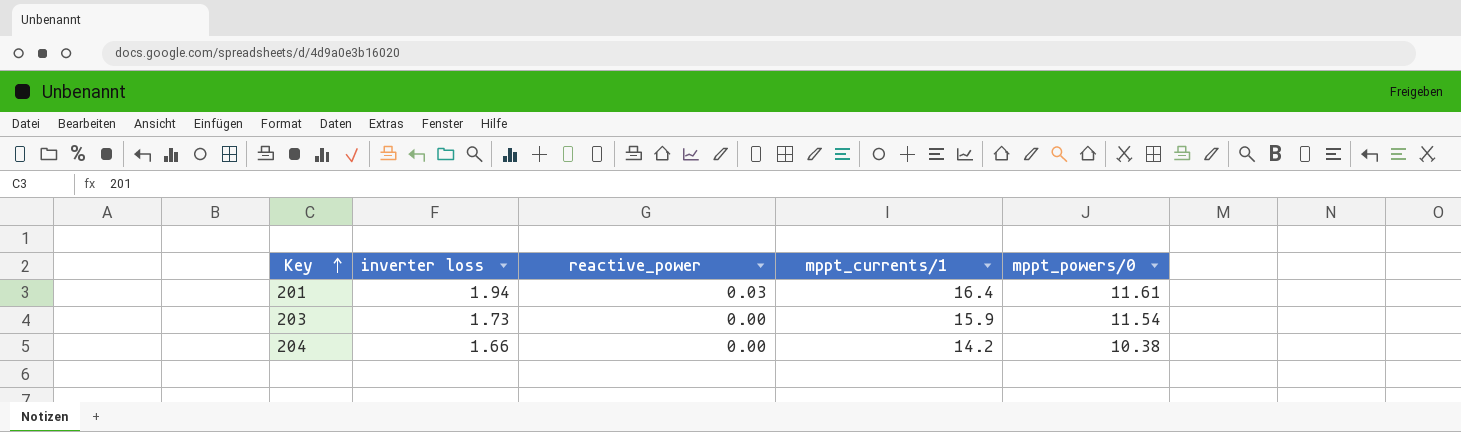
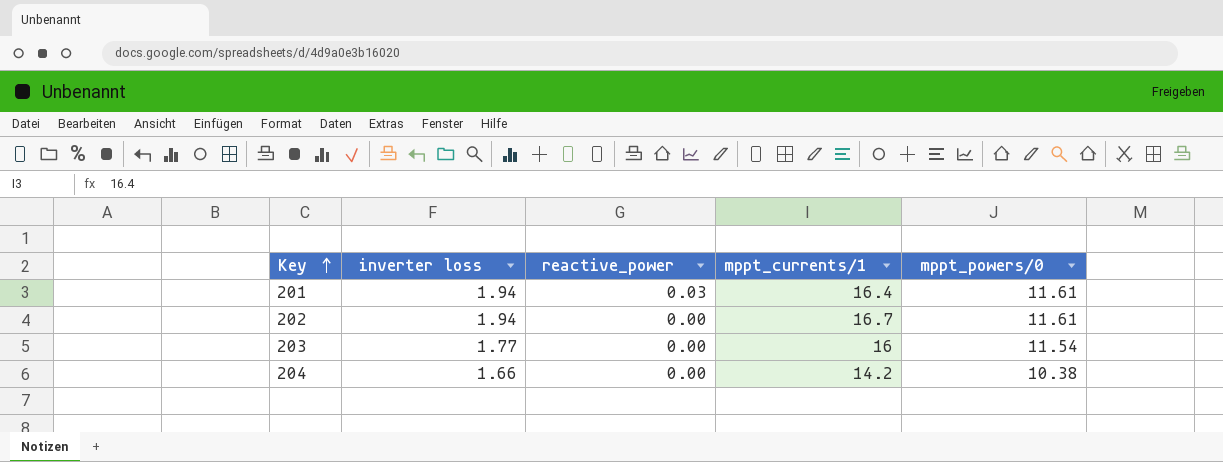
row 202: none -> 1.94 | 0.00 | 16.7 | 11.61
203 | inverter loss: 1.73 -> 1.77
203 | mppt_currents/1: 15.9 -> 16

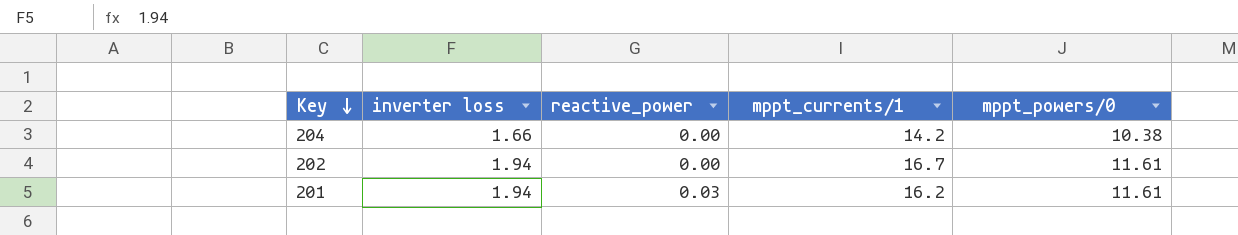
row order: Key ascending -> Key descending
row 203: 1.77 | 0.00 | 16 | 11.54 -> none
201 | mppt_currents/1: 16.4 -> 16.2

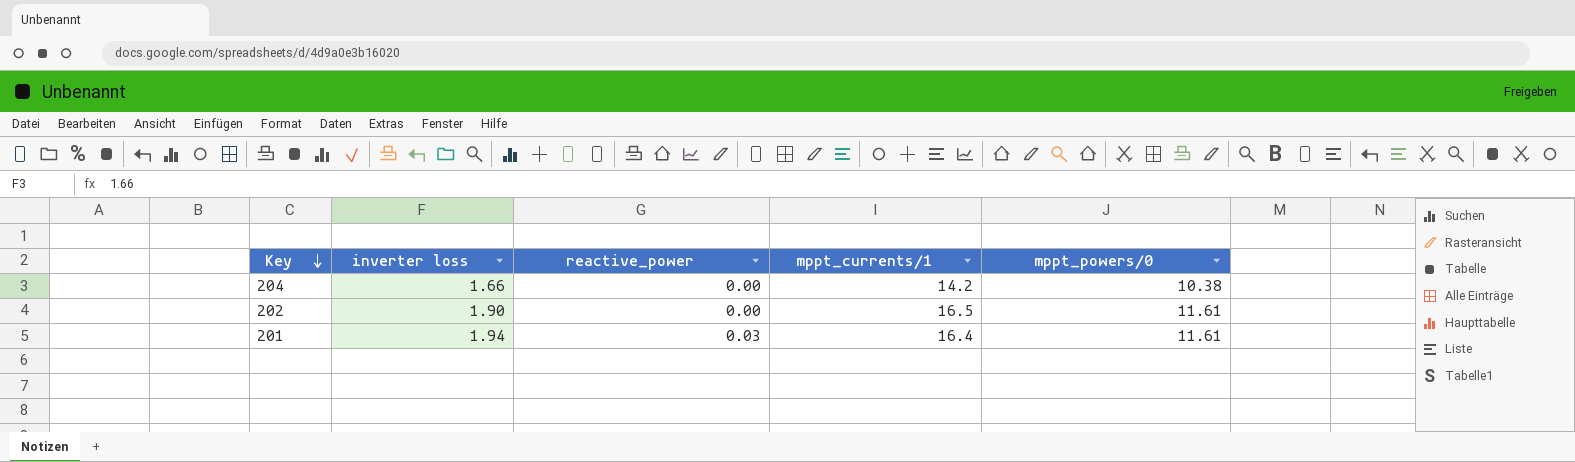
202 | inverter loss: 1.94 -> 1.90
202 | mppt_currents/1: 16.7 -> 16.5
201 | mppt_currents/1: 16.2 -> 16.4

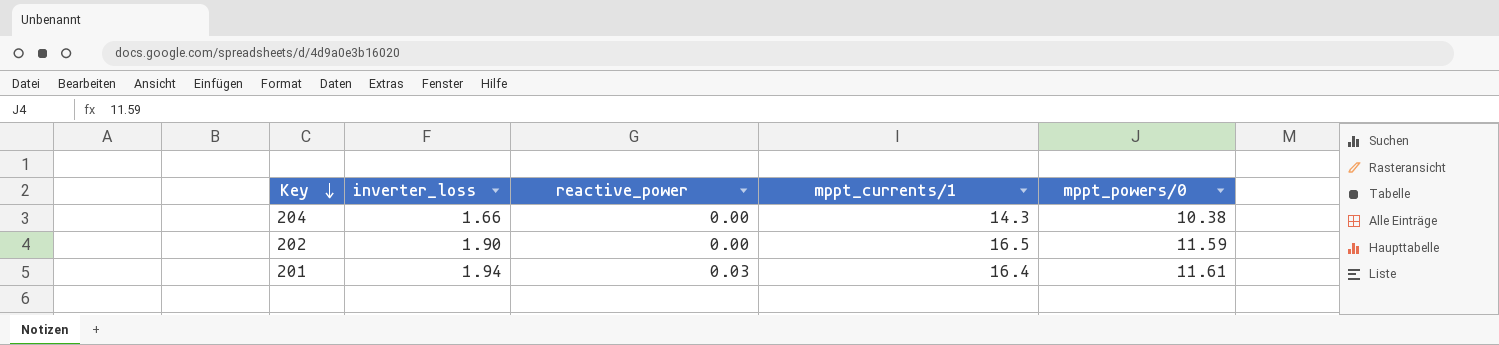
column name: inverter loss -> inverter_loss
204 | mppt_currents/1: 14.2 -> 14.3
202 | mppt_powers/0: 11.61 -> 11.59

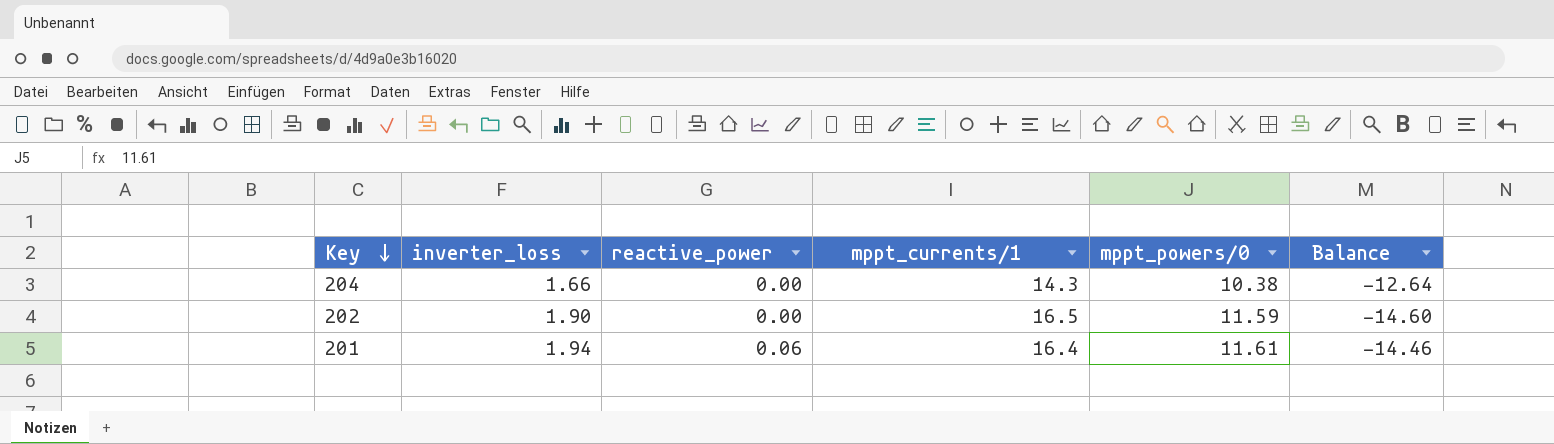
column Balance | formula: none -> [inverter_loss] - [mppt_currents/1]
201 | reactive_power: 0.03 -> 0.06

